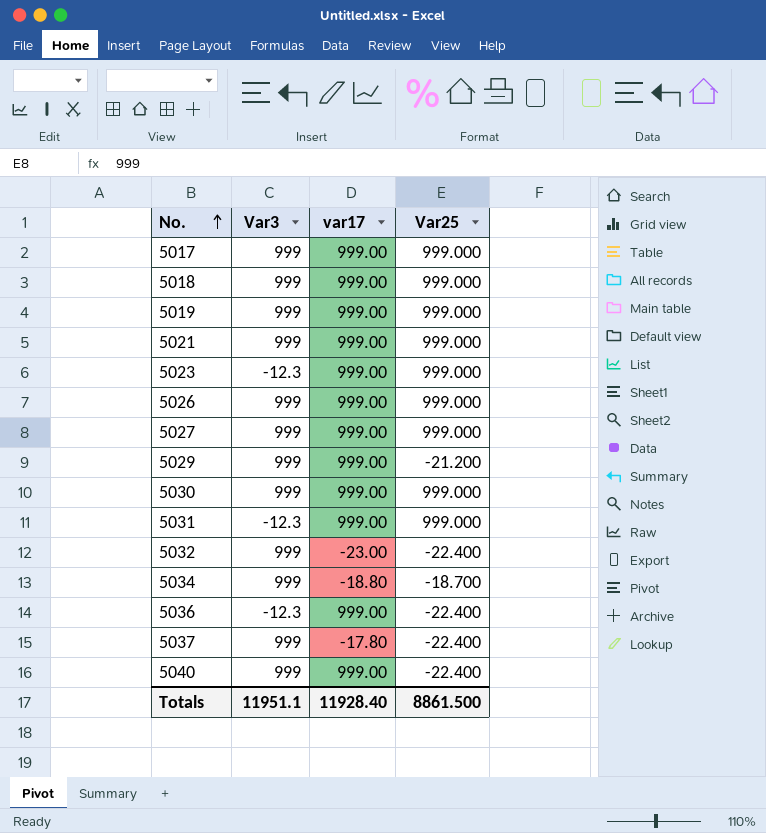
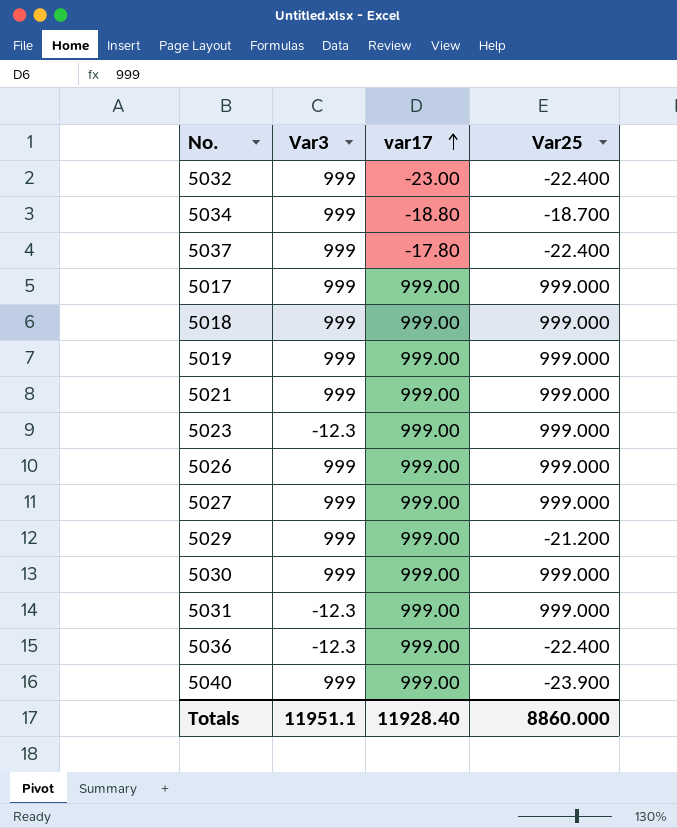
row order: No. ascending -> var17 ascending
5040 | Var25: -22.400 -> -23.900
Totals | Var25: 8861.500 -> 8860.000

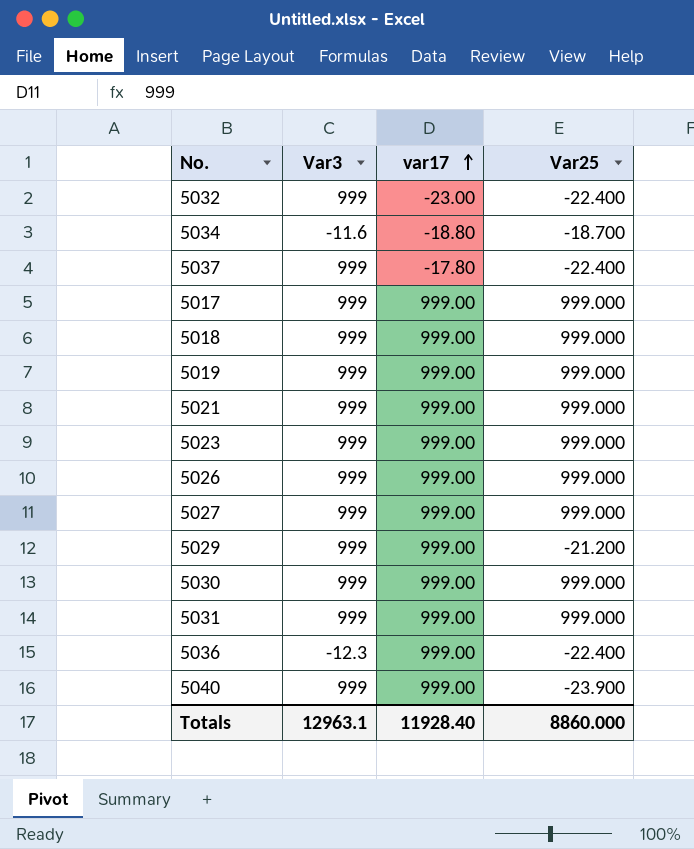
5034 | Var3: 999 -> -11.6
5023 | Var3: -12.3 -> 999
5031 | Var3: -12.3 -> 999
Totals | Var3: 11951.1 -> 12963.1

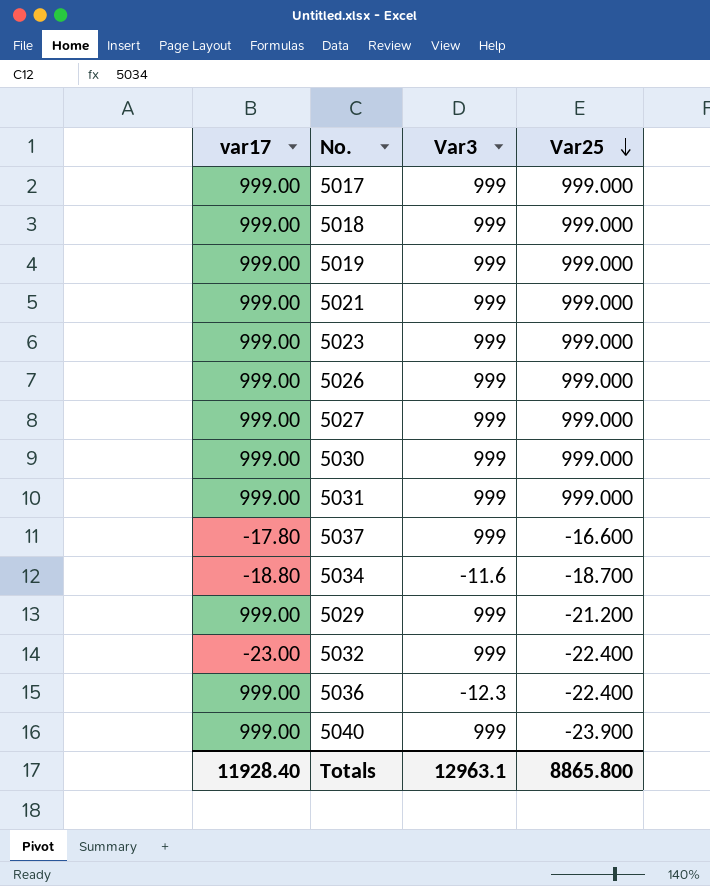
row order: var17 ascending -> Var25 descending
column var17 | position: 3 -> 1
5037 | Var25: -22.400 -> -16.600
Totals | Var25: 8860.000 -> 8865.800

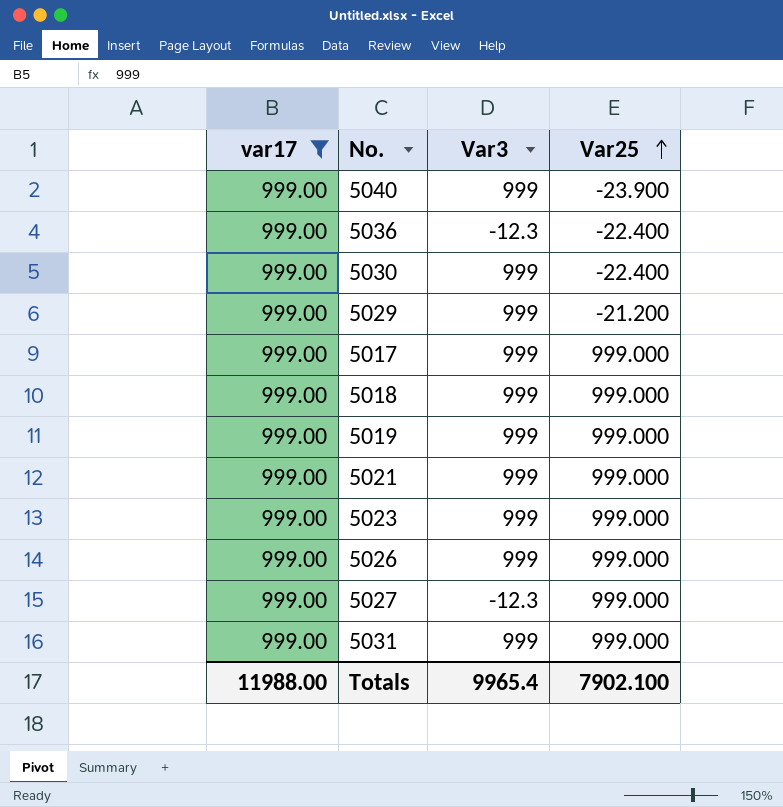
filter: none -> var17 = 999.00
row order: Var25 descending -> Var25 ascending
5030 | Var25: 999.000 -> -22.400
5027 | Var3: 999 -> -12.3
Totals | var17: 11928.40 -> 11988.00
Totals | Var3: 12963.1 -> 9965.4
Totals | Var25: 8865.800 -> 7902.100

